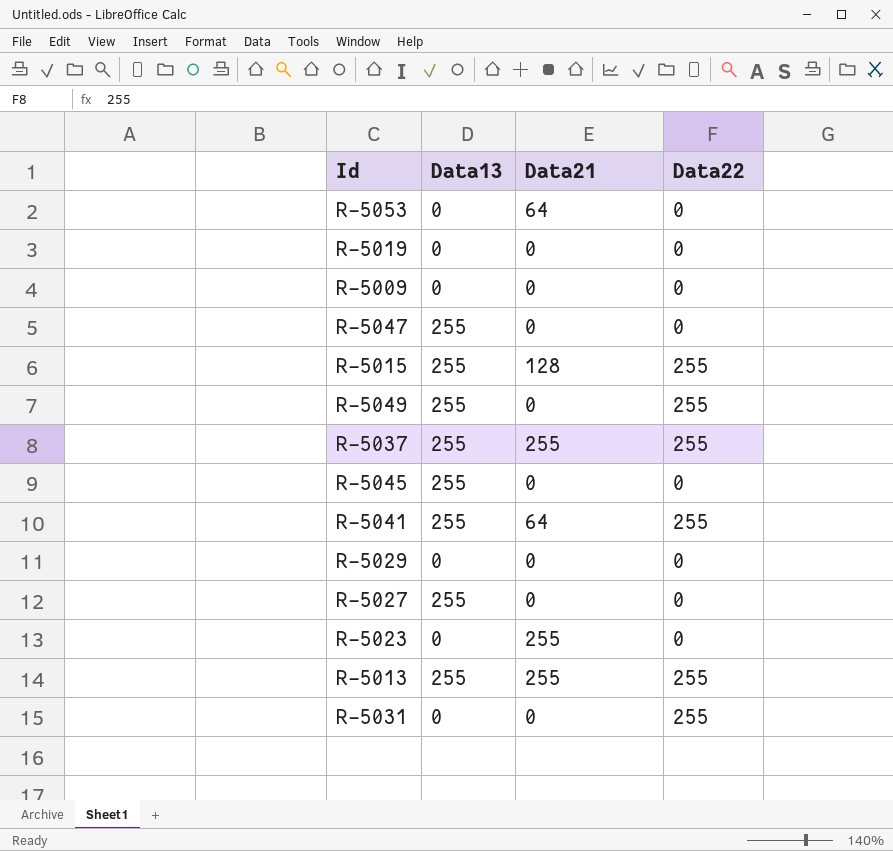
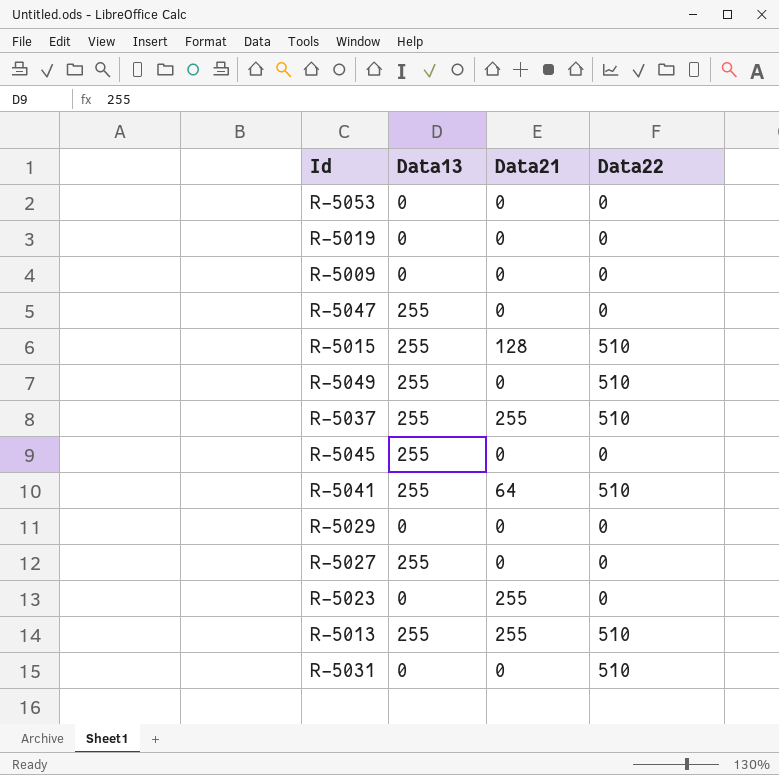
R-5053 | Data21: 64 -> 0
R-5015 | Data22: 255 -> 510
R-5049 | Data22: 255 -> 510
R-5037 | Data22: 255 -> 510
R-5041 | Data22: 255 -> 510
R-5013 | Data22: 255 -> 510
R-5031 | Data22: 255 -> 510

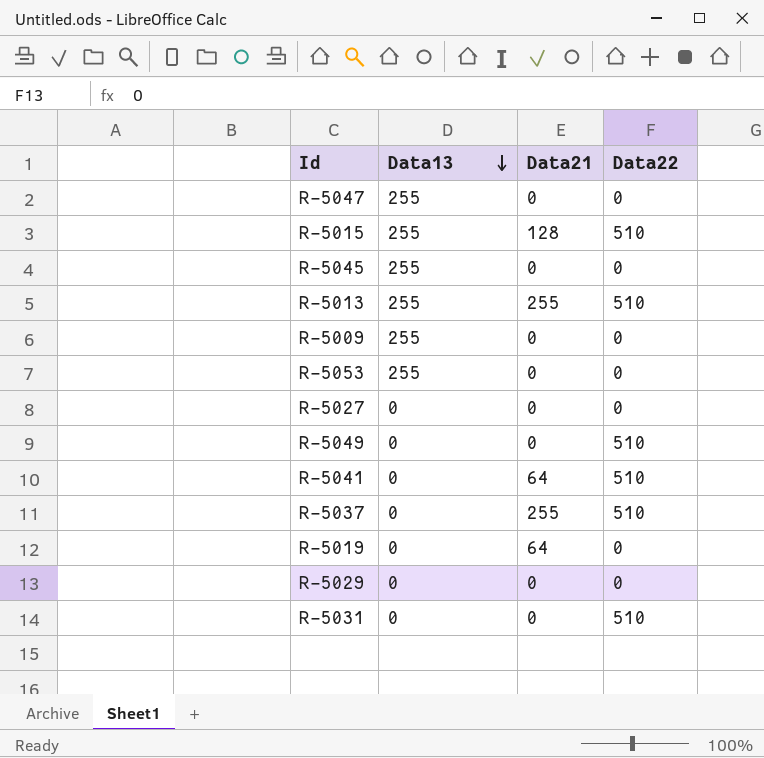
row order: none -> Data13 descending
row R-5023: 0 | 255 | 0 -> none
R-5009 | Data13: 0 -> 255
R-5053 | Data13: 0 -> 255
R-5027 | Data13: 255 -> 0
R-5049 | Data13: 255 -> 0
R-5041 | Data13: 255 -> 0
R-5037 | Data13: 255 -> 0
R-5019 | Data21: 0 -> 64

